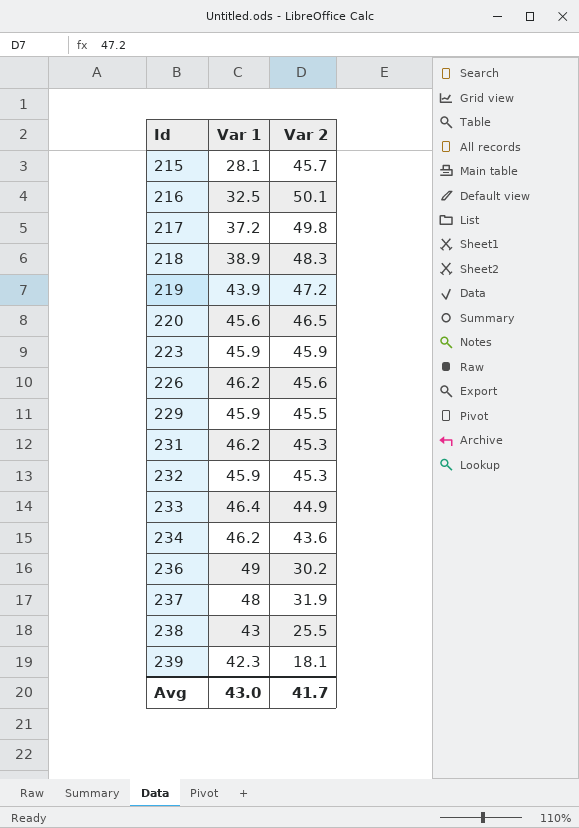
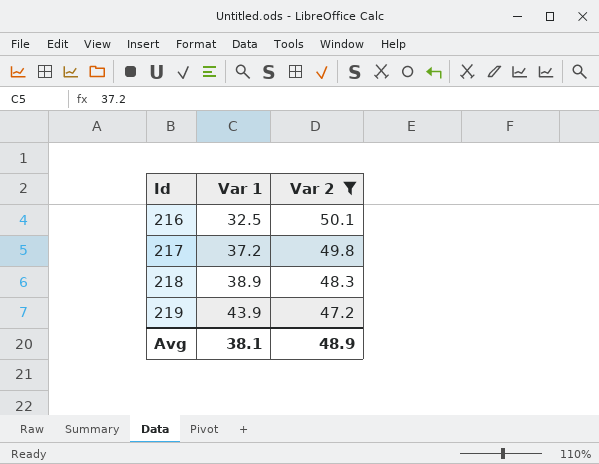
filter: none -> Var 2 >= 47.2
Avg | Var 1: 43.0 -> 38.1
Avg | Var 2: 41.7 -> 48.9

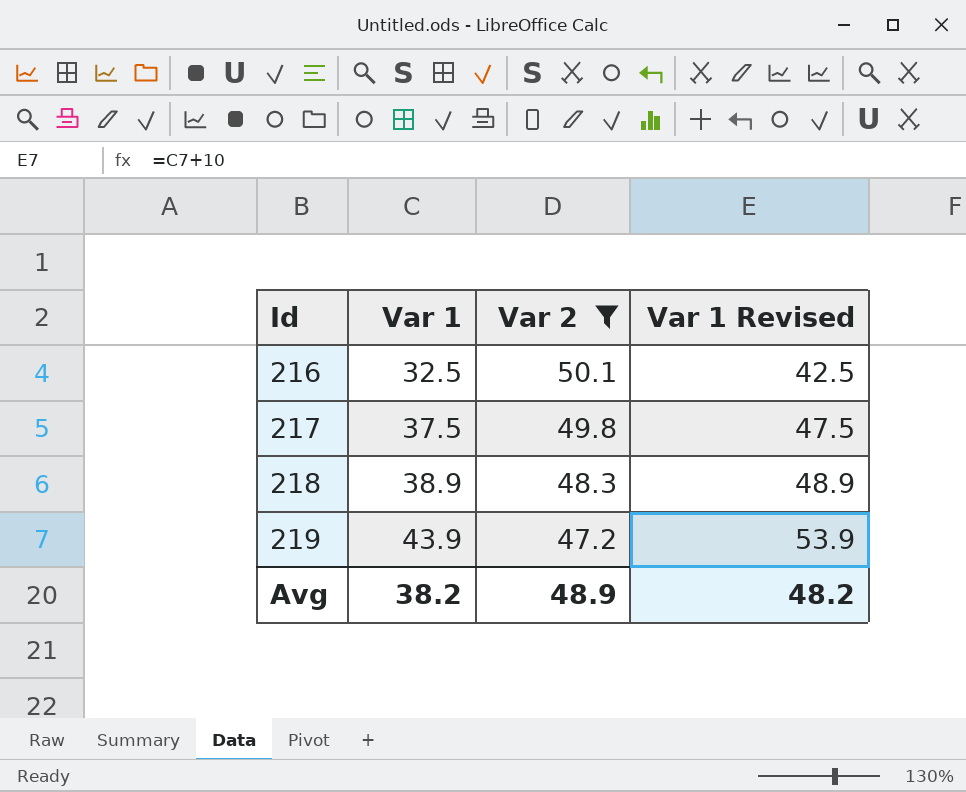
column Var 1 Revised | formula: none -> [Var 1] + 10
217 | Var 1: 37.2 -> 37.5
Avg | Var 1: 38.1 -> 38.2

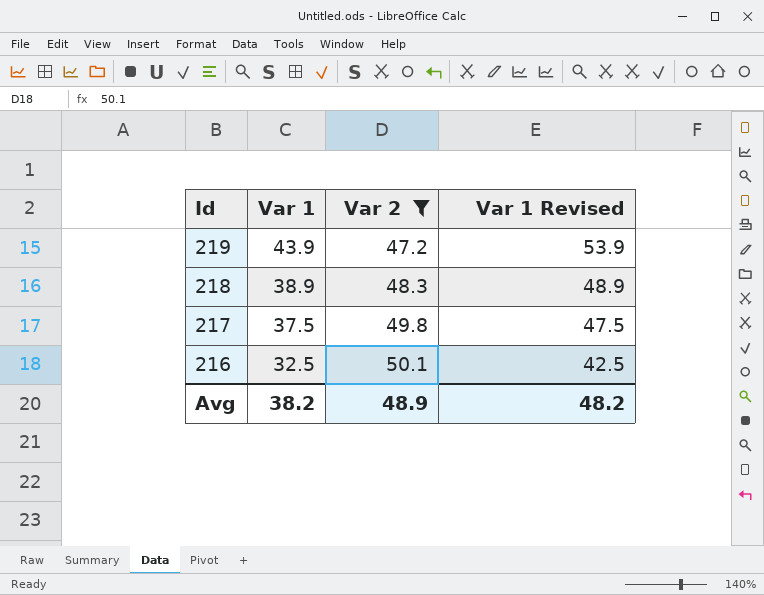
row order: Id ascending -> Id descending

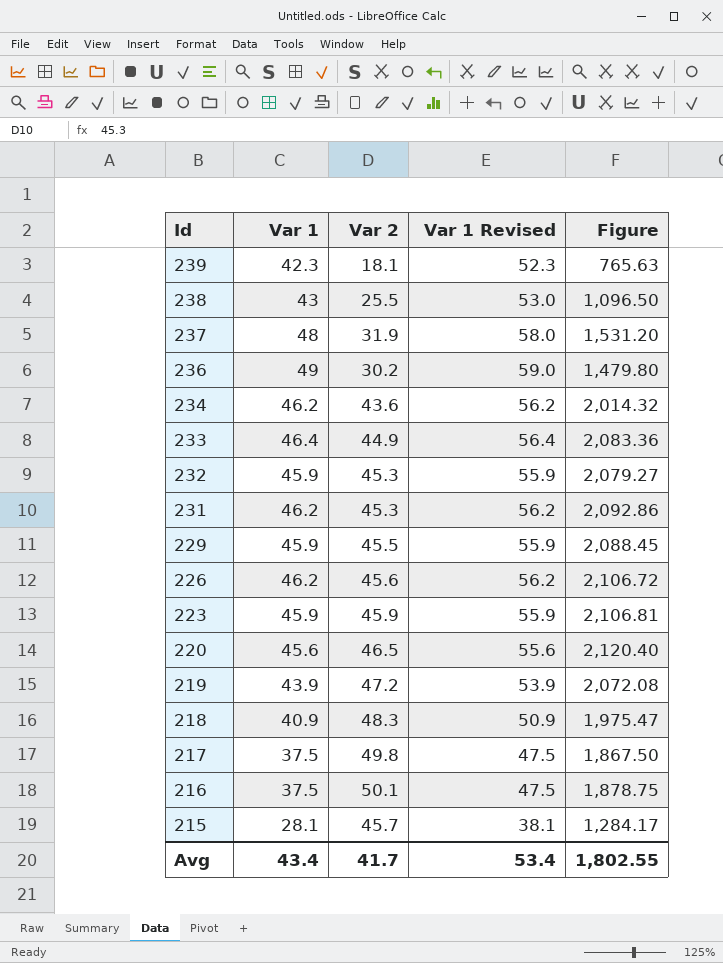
filter: Var 2 >= 47.2 -> none
column Figure | formula: none -> [Var 1] * [Var 2]
218 | Var 1: 38.9 -> 40.9
218 | Var 1 Revised: 48.9 -> 50.9
216 | Var 1: 32.5 -> 37.5
216 | Var 1 Revised: 42.5 -> 47.5
Avg | Var 1: 38.2 -> 43.4
Avg | Var 2: 48.9 -> 41.7
Avg | Var 1 Revised: 48.2 -> 53.4

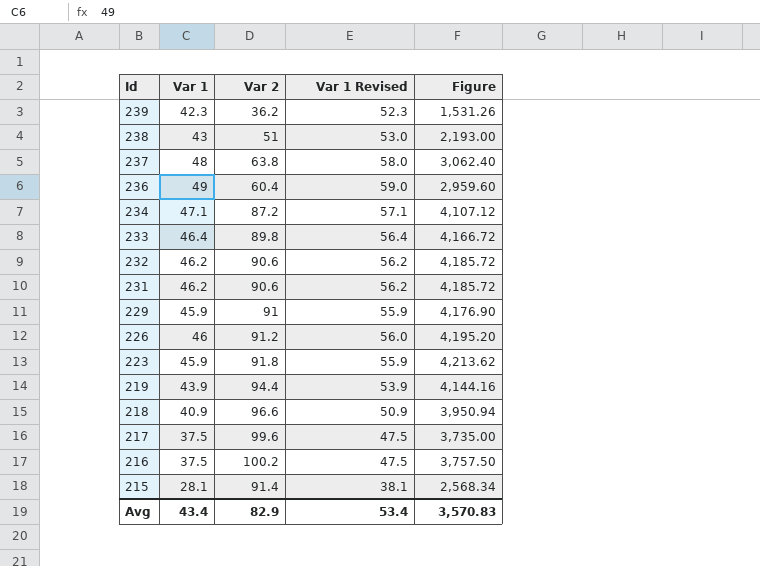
row 220: 45.6 | 46.5 | 55.6 | 2,120.40 -> none
239 | Var 2: 18.1 -> 36.2
239 | Figure: 765.63 -> 1,531.26
238 | Var 2: 25.5 -> 51
238 | Figure: 1,096.50 -> 2,193.00
237 | Var 2: 31.9 -> 63.8
237 | Figure: 1,531.20 -> 3,062.40
236 | Var 2: 30.2 -> 60.4
236 | Figure: 1,479.80 -> 2,959.60
234 | Var 1: 46.2 -> 47.1
234 | Var 2: 43.6 -> 87.2
234 | Var 1 Revised: 56.2 -> 57.1
234 | Figure: 2,014.32 -> 4,107.12
233 | Var 2: 44.9 -> 89.8
233 | Figure: 2,083.36 -> 4,166.72
232 | Var 1: 45.9 -> 46.2
232 | Var 2: 45.3 -> 90.6
232 | Var 1 Revised: 55.9 -> 56.2
232 | Figure: 2,079.27 -> 4,185.72
231 | Var 2: 45.3 -> 90.6
231 | Figure: 2,092.86 -> 4,185.72
229 | Var 2: 45.5 -> 91
229 | Figure: 2,088.45 -> 4,176.90
226 | Var 1: 46.2 -> 46
226 | Var 2: 45.6 -> 91.2
226 | Var 1 Revised: 56.2 -> 56.0
226 | Figure: 2,106.72 -> 4,195.20
223 | Var 2: 45.9 -> 91.8
223 | Figure: 2,106.81 -> 4,213.62
219 | Var 2: 47.2 -> 94.4
219 | Figure: 2,072.08 -> 4,144.16
218 | Var 2: 48.3 -> 96.6
218 | Figure: 1,975.47 -> 3,950.94
217 | Var 2: 49.8 -> 99.6
217 | Figure: 1,867.50 -> 3,735.00
216 | Var 2: 50.1 -> 100.2
216 | Figure: 1,878.75 -> 3,757.50
215 | Var 2: 45.7 -> 91.4
215 | Figure: 1,284.17 -> 2,568.34
Avg | Var 2: 41.7 -> 82.9
Avg | Figure: 1,802.55 -> 3,570.83

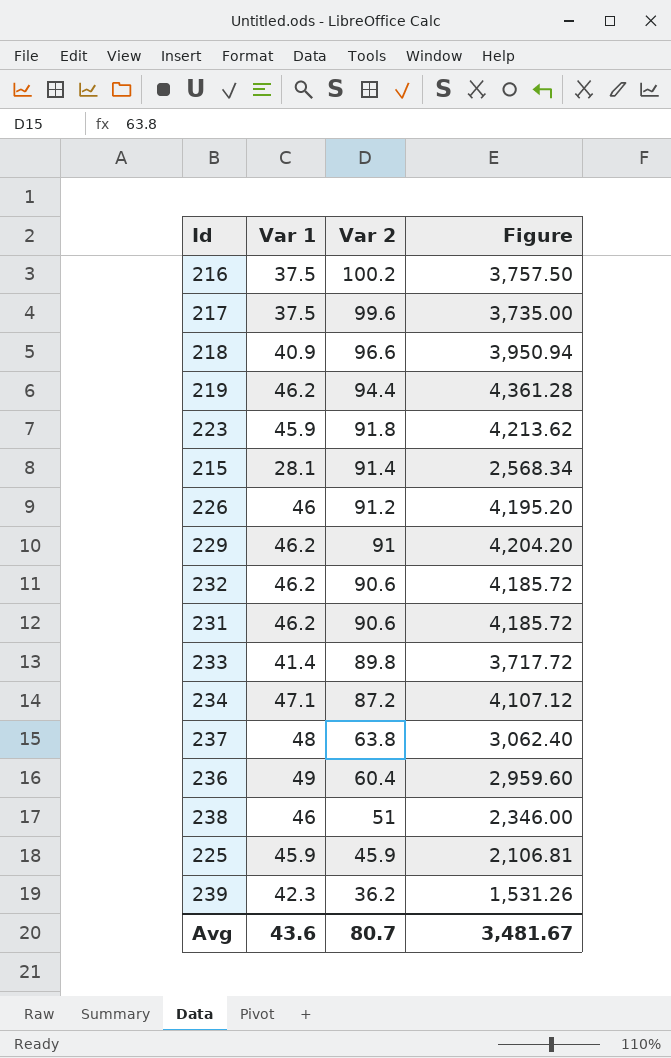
row order: Id descending -> Var 2 descending
column Var 1 Revised | formula: [Var 1] + 10 -> none
219 | Var 1: 43.9 -> 46.2
219 | Figure: 4,144.16 -> 4,361.28
229 | Var 1: 45.9 -> 46.2
229 | Figure: 4,176.90 -> 4,204.20
233 | Var 1: 46.4 -> 41.4
233 | Figure: 4,166.72 -> 3,717.72
238 | Var 1: 43 -> 46
238 | Figure: 2,193.00 -> 2,346.00
row 225: none -> 45.9 | 45.9 | 2,106.81
Avg | Var 1: 43.4 -> 43.6
Avg | Var 2: 82.9 -> 80.7
Avg | Figure: 3,570.83 -> 3,481.67

